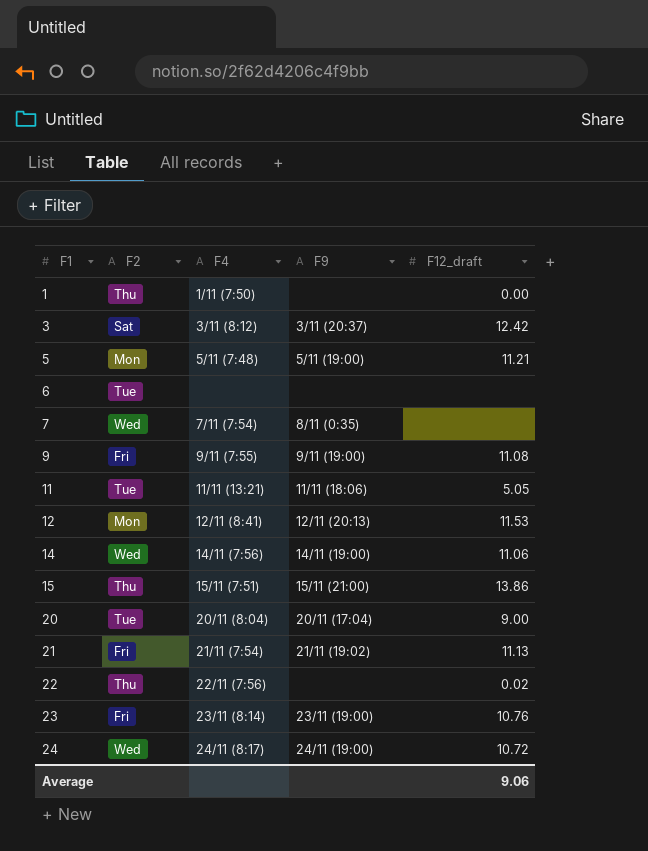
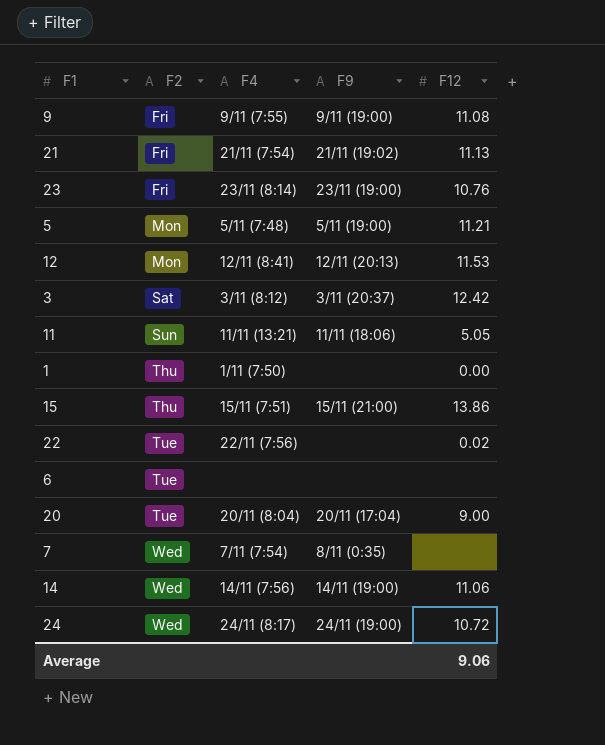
row order: F1 ascending -> F2 ascending
column name: F12_draft -> F12
11 | F2: Tue -> Sun
22 | F2: Thu -> Tue

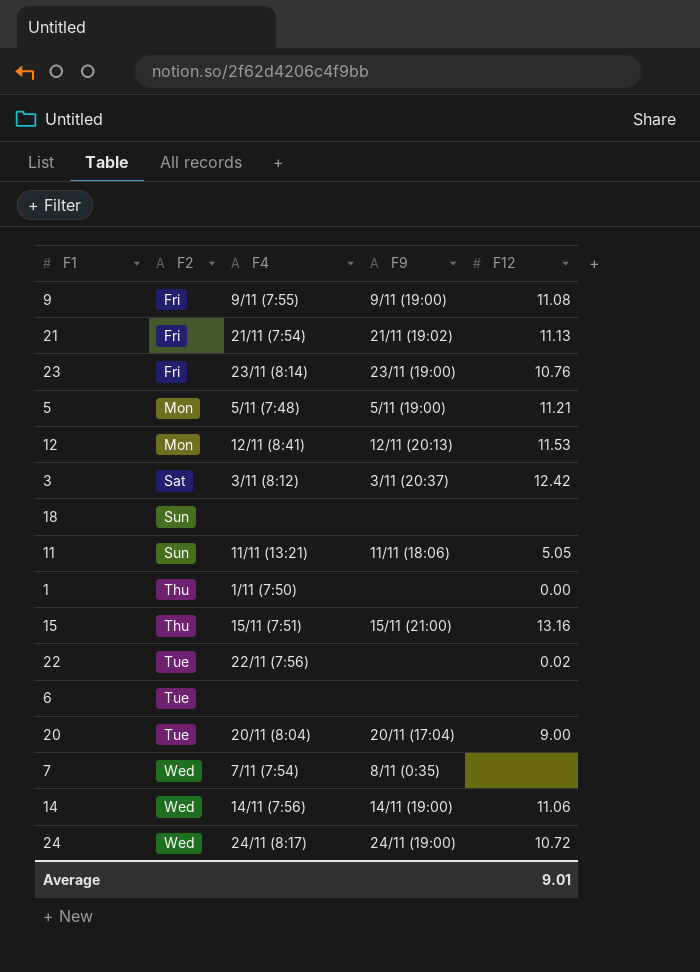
row 18: none -> Sun | none | none | none
15 | F12: 13.86 -> 13.16
Average | F12: 9.06 -> 9.01

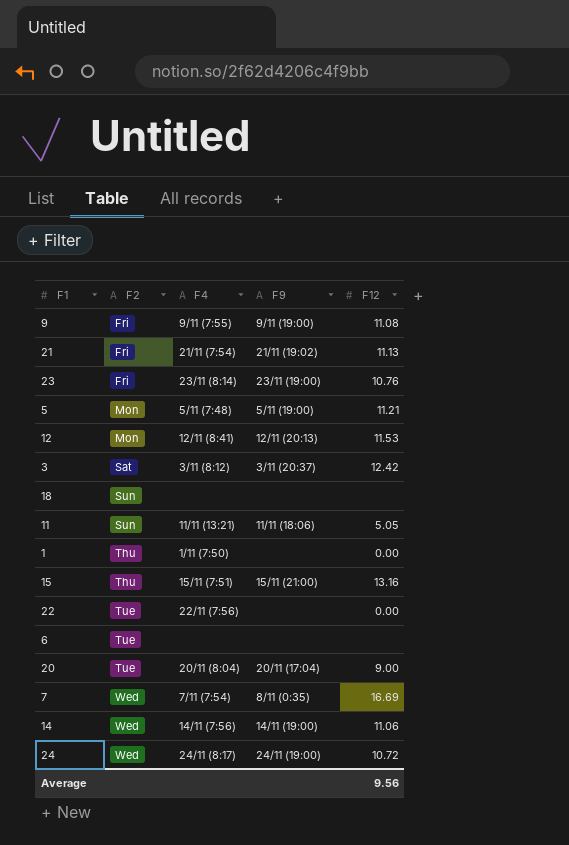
22 | F12: 0.02 -> 0.00
7 | F12: none -> 16.69
Average | F12: 9.01 -> 9.56

